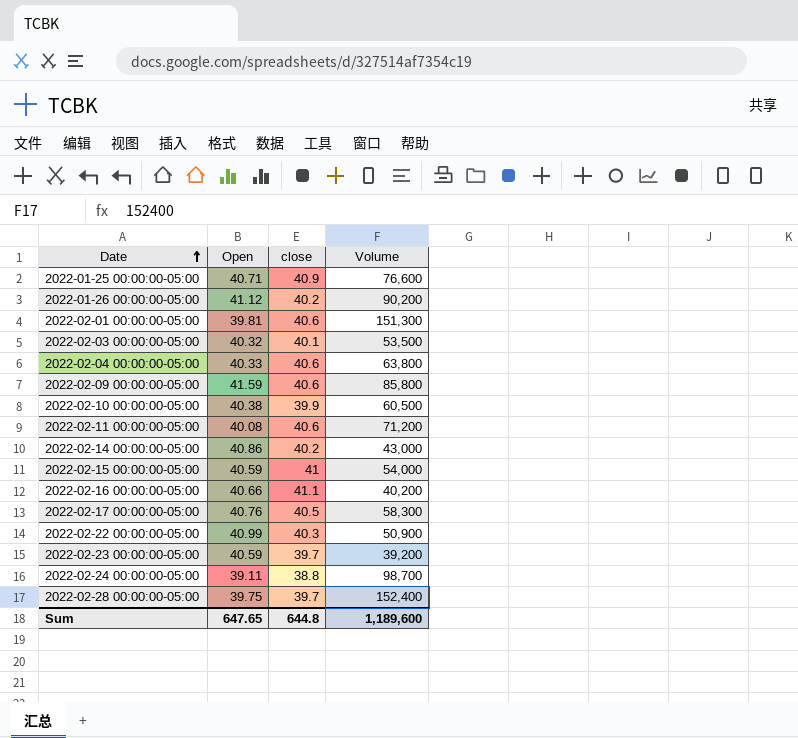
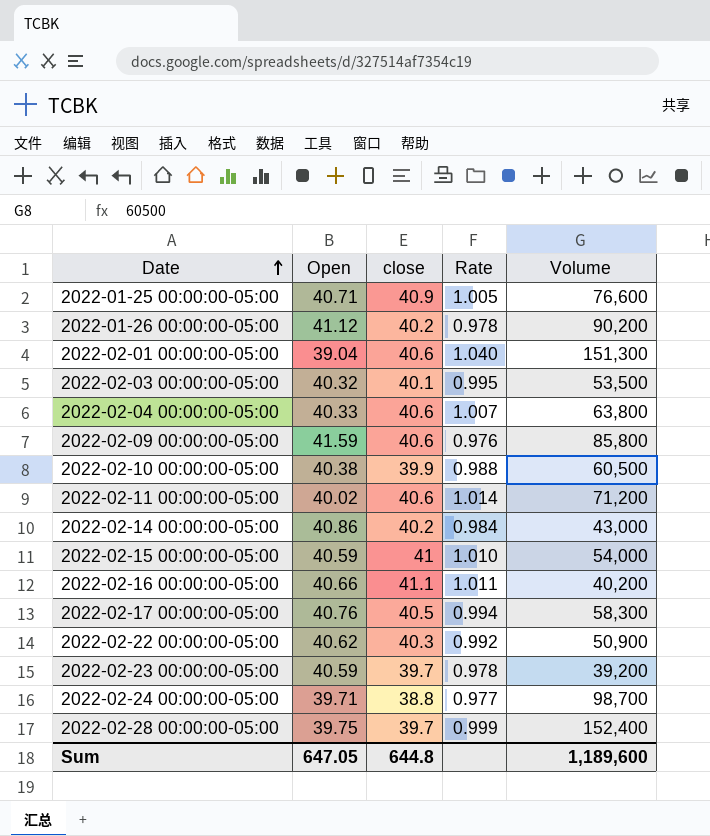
column Rate | formula: none -> [close] / [Open]
2022-02-01 00:00:00-05:00 | Open: 39.81 -> 39.04
2022-02-11 00:00:00-05:00 | Open: 40.08 -> 40.02
2022-02-22 00:00:00-05:00 | Open: 40.99 -> 40.62
2022-02-24 00:00:00-05:00 | Open: 39.11 -> 39.71
Sum | Open: 647.65 -> 647.05

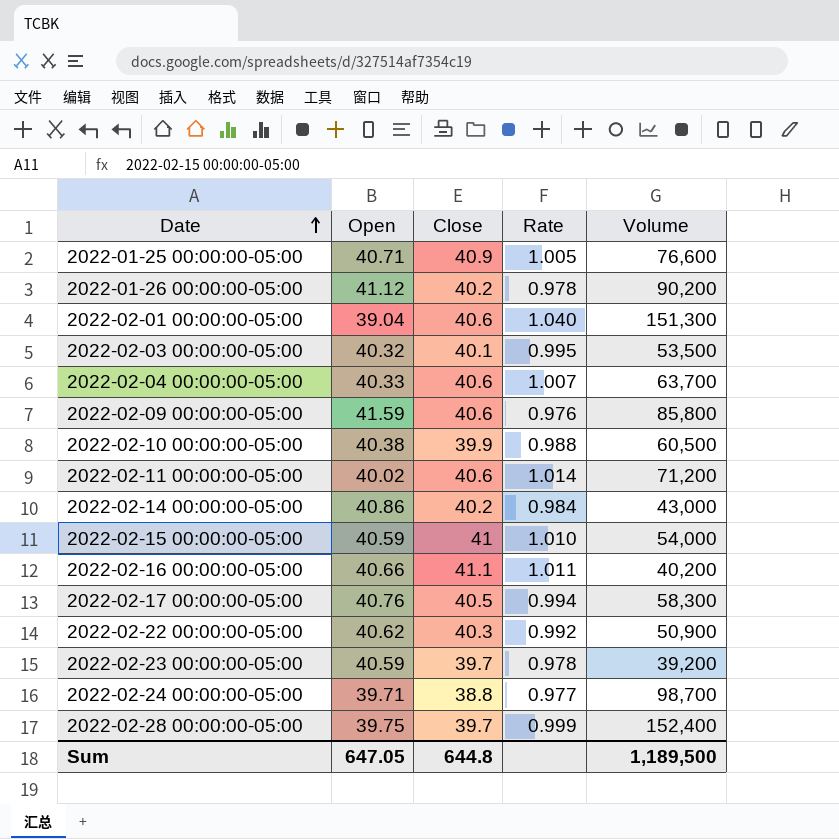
column name: close -> Close
2022-02-04 00:00:00-05:00 | Volume: 63,800 -> 63,700
Sum | Volume: 1,189,600 -> 1,189,500

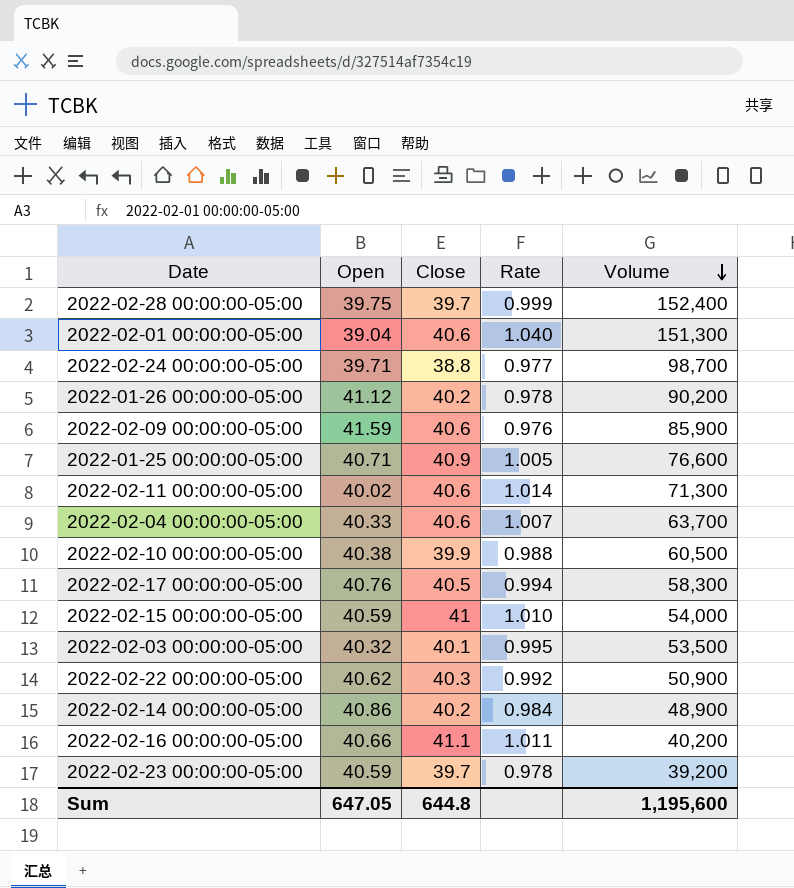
row order: Date ascending -> Volume descending
2022-02-09 00:00:00-05:00 | Volume: 85,800 -> 85,900
2022-02-11 00:00:00-05:00 | Volume: 71,200 -> 71,300
2022-02-14 00:00:00-05:00 | Volume: 43,000 -> 48,900
Sum | Volume: 1,189,500 -> 1,195,600

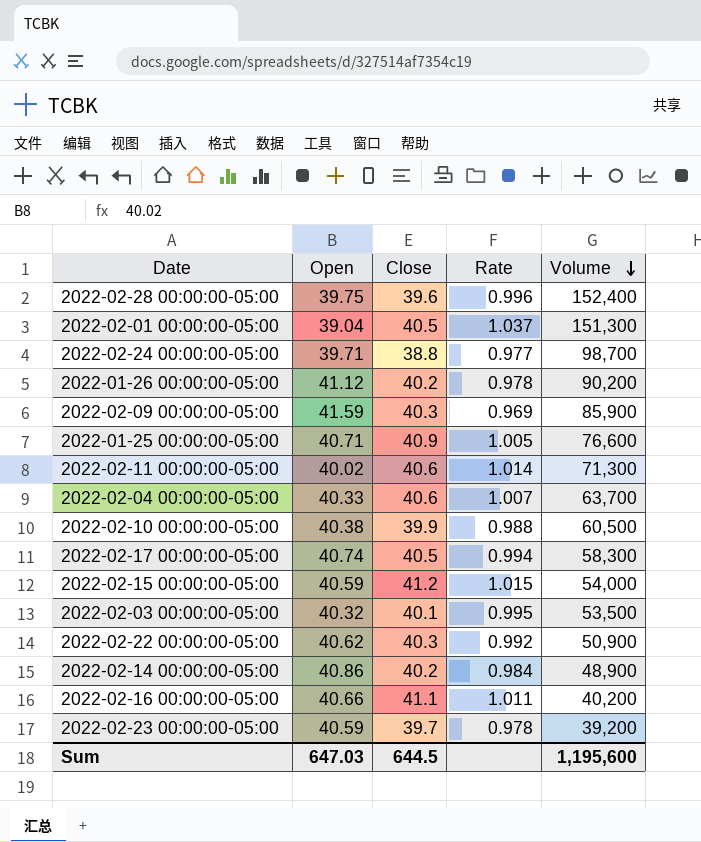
2022-02-28 00:00:00-05:00 | Close: 39.7 -> 39.6
2022-02-28 00:00:00-05:00 | Rate: 0.999 -> 0.996
2022-02-01 00:00:00-05:00 | Close: 40.6 -> 40.5
2022-02-01 00:00:00-05:00 | Rate: 1.040 -> 1.037
2022-02-09 00:00:00-05:00 | Close: 40.6 -> 40.3
2022-02-09 00:00:00-05:00 | Rate: 0.976 -> 0.969
2022-02-17 00:00:00-05:00 | Open: 40.76 -> 40.74
2022-02-15 00:00:00-05:00 | Close: 41 -> 41.2
2022-02-15 00:00:00-05:00 | Rate: 1.010 -> 1.015
Sum | Open: 647.05 -> 647.03
Sum | Close: 644.8 -> 644.5

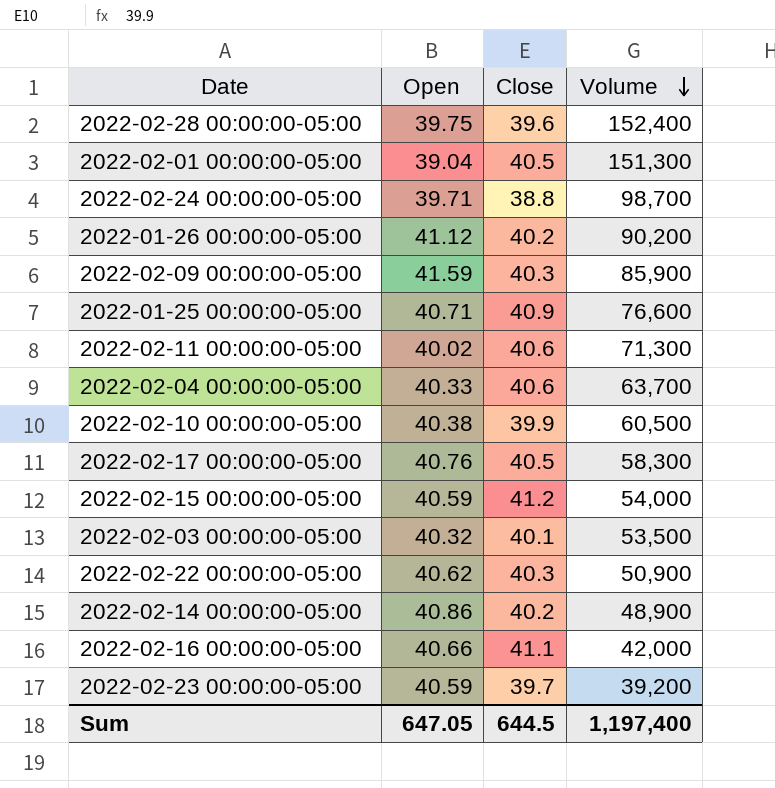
column Rate | formula: [Close] / [Open] -> none
2022-02-17 00:00:00-05:00 | Open: 40.74 -> 40.76
2022-02-16 00:00:00-05:00 | Volume: 40,200 -> 42,000
Sum | Open: 647.03 -> 647.05
Sum | Volume: 1,195,600 -> 1,197,400

